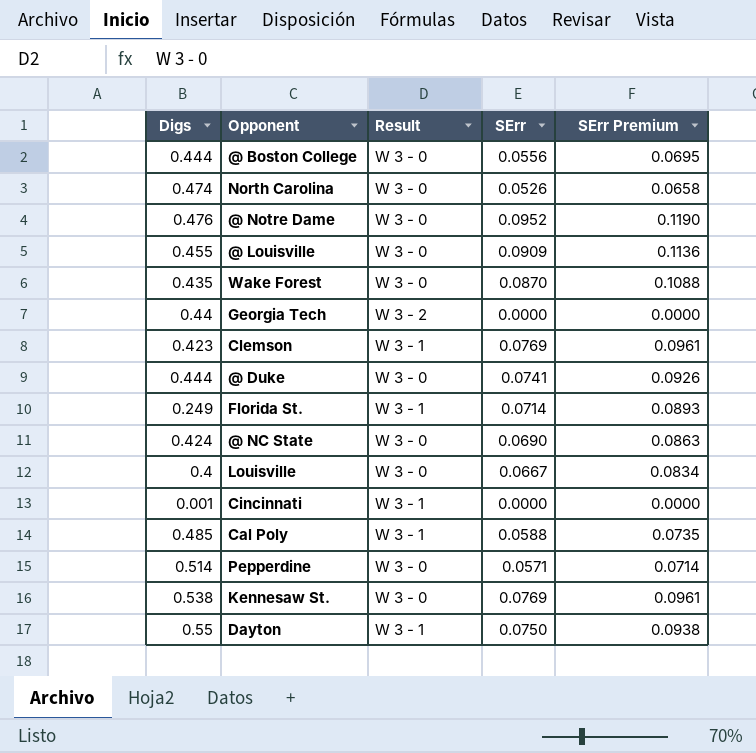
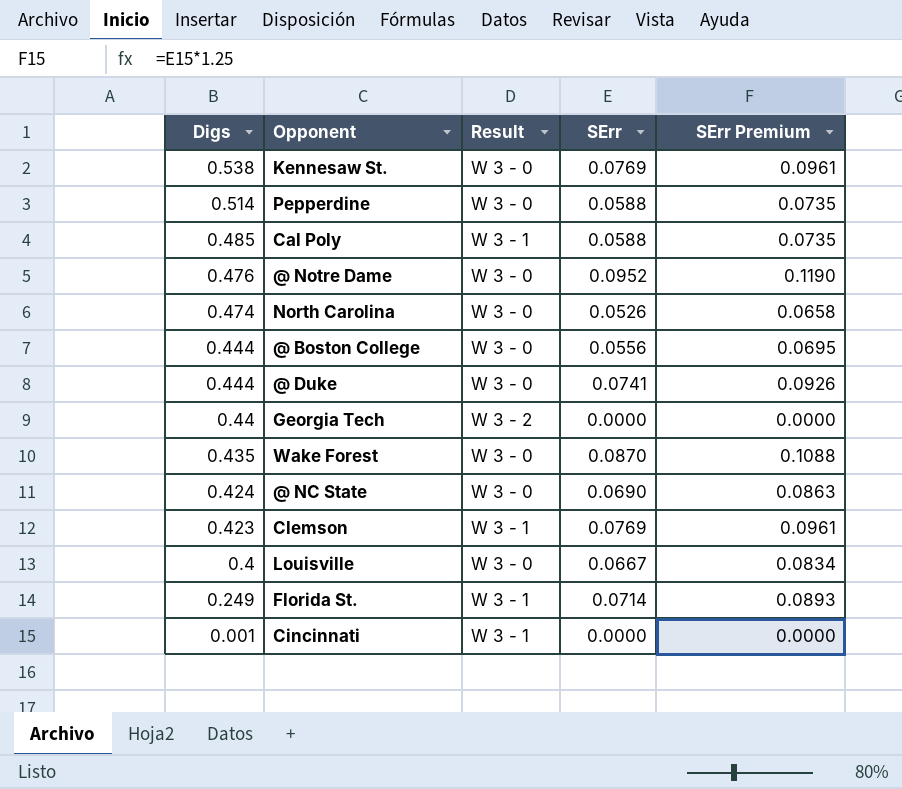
row order: none -> Digs descending
row @ Louisville: 0.455 | W 3 - 0 | 0.0909 | 0.1136 -> none
row Dayton: 0.55 | W 3 - 1 | 0.0750 | 0.0938 -> none
Pepperdine | SErr: 0.0571 -> 0.0588
Pepperdine | SErr Premium: 0.0714 -> 0.0735

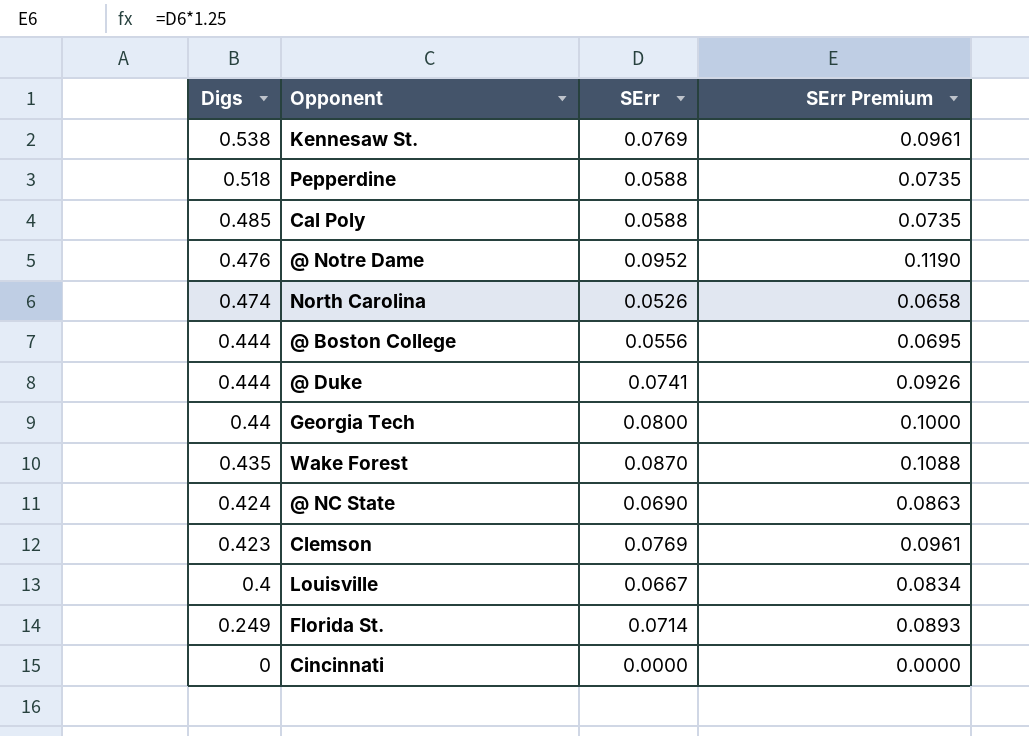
column Result | position: 3 -> none
Pepperdine | Digs: 0.514 -> 0.518
Georgia Tech | SErr: 0.0000 -> 0.0800
Georgia Tech | SErr Premium: 0.0000 -> 0.1000
Cincinnati | Digs: 0.001 -> 0

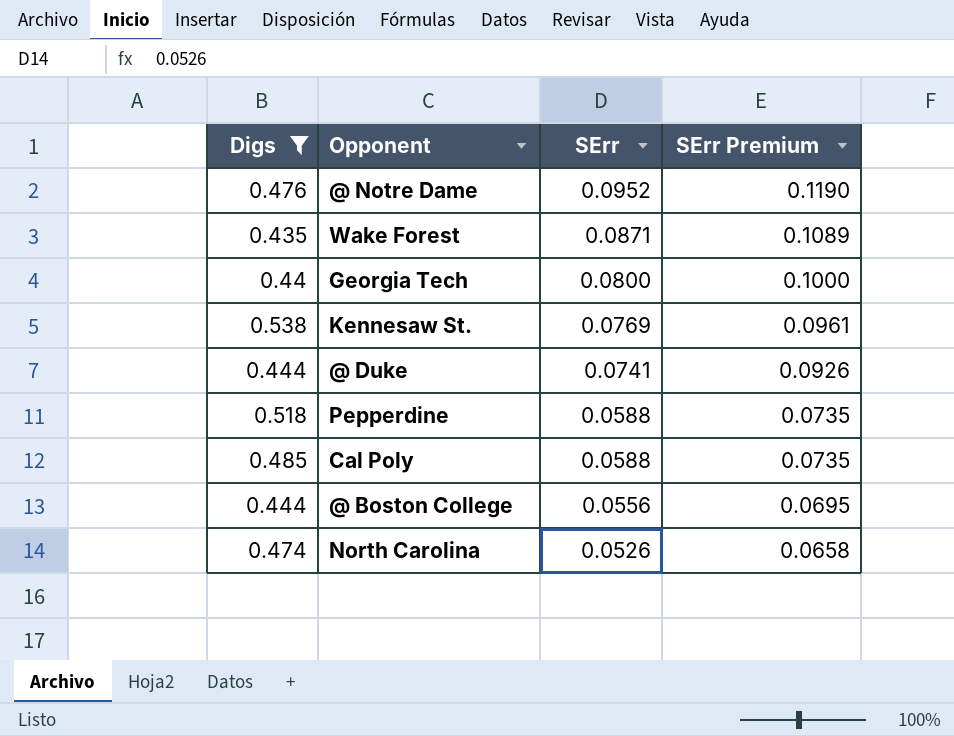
filter: none -> Digs >= 0.435
row order: Digs descending -> SErr descending
Wake Forest | SErr: 0.0870 -> 0.0871
Wake Forest | SErr Premium: 0.1088 -> 0.1089

